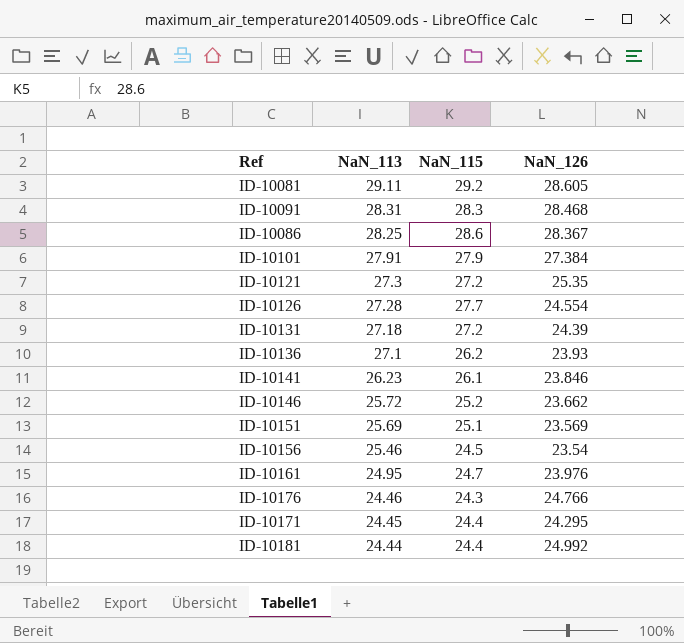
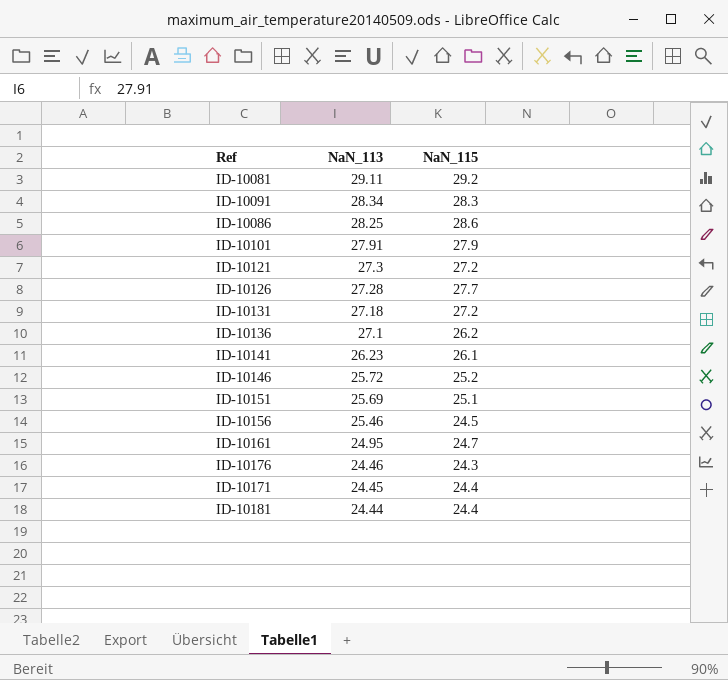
column NaN_126 | position: 4 -> none
ID-10091 | NaN_113: 28.31 -> 28.34

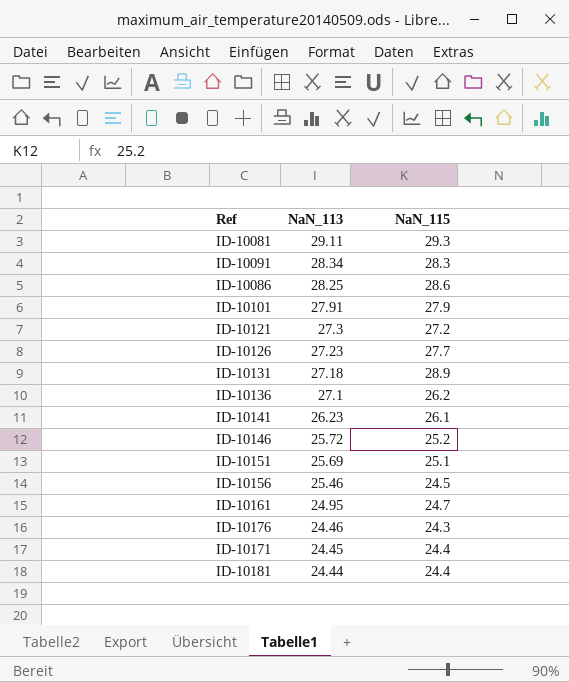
ID-10081 | NaN_115: 29.2 -> 29.3
ID-10126 | NaN_113: 27.28 -> 27.23
ID-10131 | NaN_115: 27.2 -> 28.9

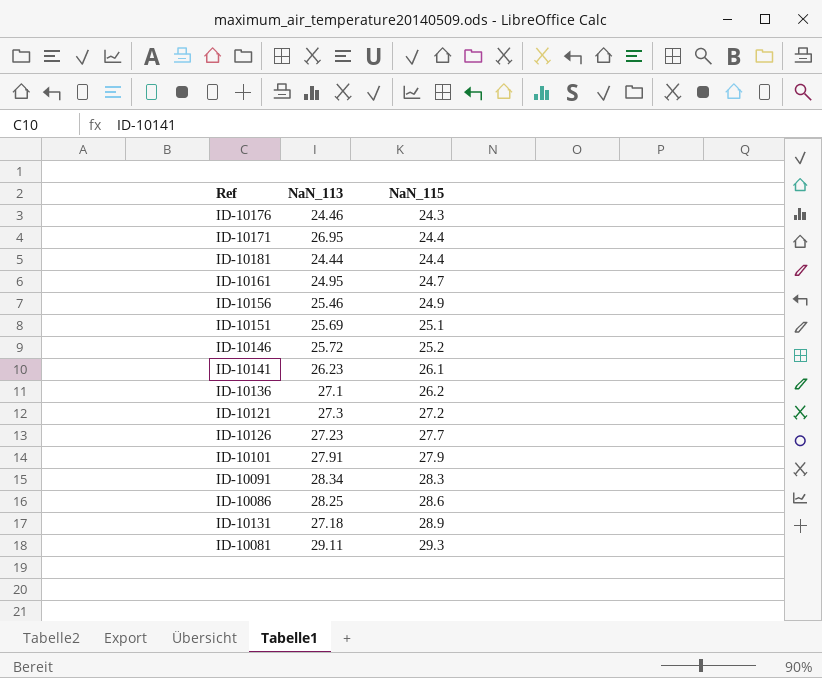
row order: NaN_113 descending -> NaN_115 ascending
ID-10171 | NaN_113: 24.45 -> 26.95
ID-10156 | NaN_115: 24.5 -> 24.9

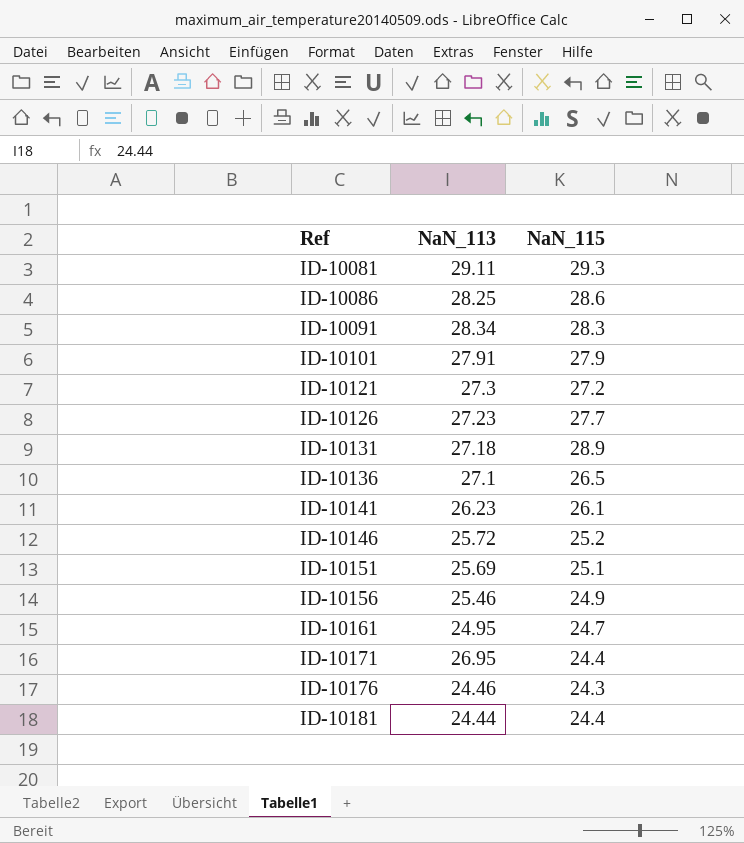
row order: NaN_115 ascending -> Ref ascending
ID-10136 | NaN_115: 26.2 -> 26.5

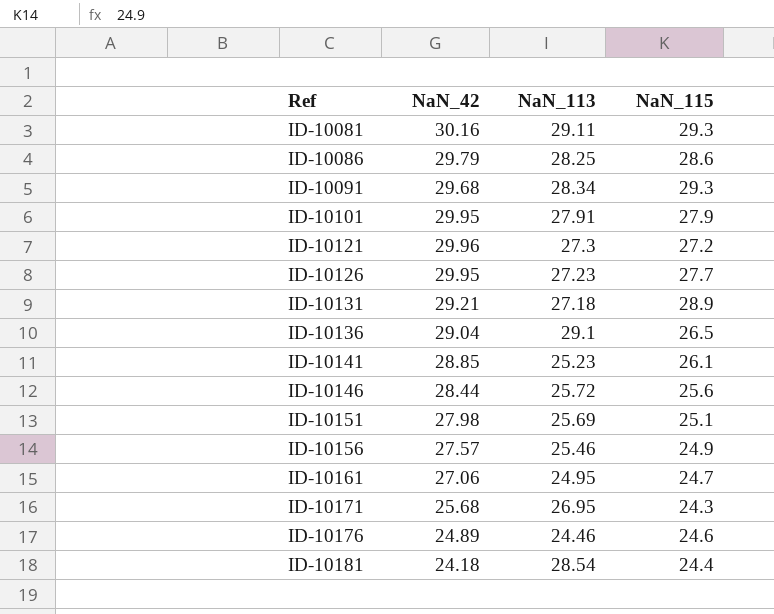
column NaN_42 | position: none -> 2
ID-10091 | NaN_115: 28.3 -> 29.3
ID-10136 | NaN_113: 27.1 -> 29.1
ID-10141 | NaN_113: 26.23 -> 25.23
ID-10146 | NaN_115: 25.2 -> 25.6
ID-10171 | NaN_115: 24.4 -> 24.3
ID-10176 | NaN_115: 24.3 -> 24.6
ID-10181 | NaN_113: 24.44 -> 28.54

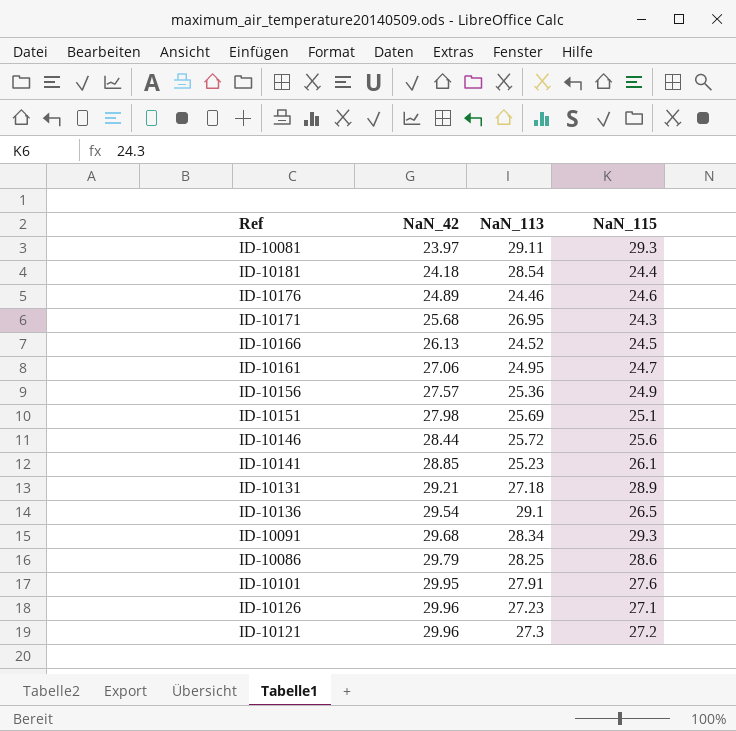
row order: Ref ascending -> NaN_42 ascending
ID-10081 | NaN_42: 30.16 -> 23.97
row ID-10166: none -> 26.13 | 24.52 | 24.5
ID-10156 | NaN_113: 25.46 -> 25.36
ID-10136 | NaN_42: 29.04 -> 29.54
ID-10101 | NaN_115: 27.9 -> 27.6
ID-10126 | NaN_42: 29.95 -> 29.96
ID-10126 | NaN_115: 27.7 -> 27.1

